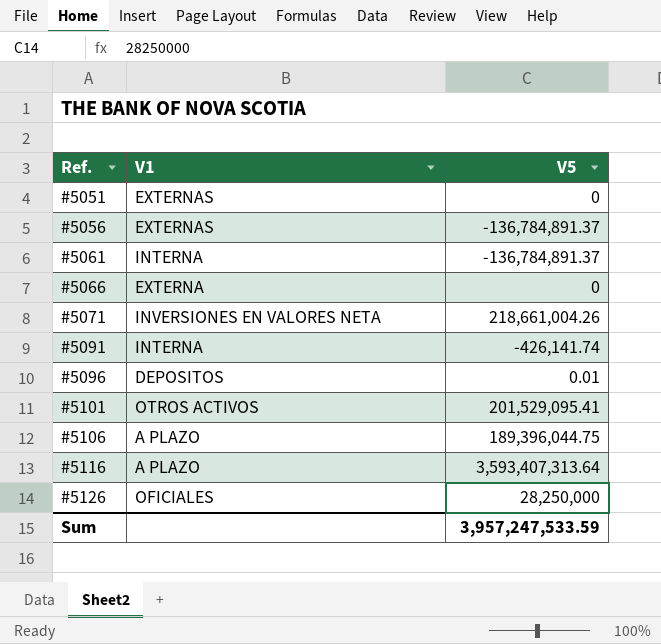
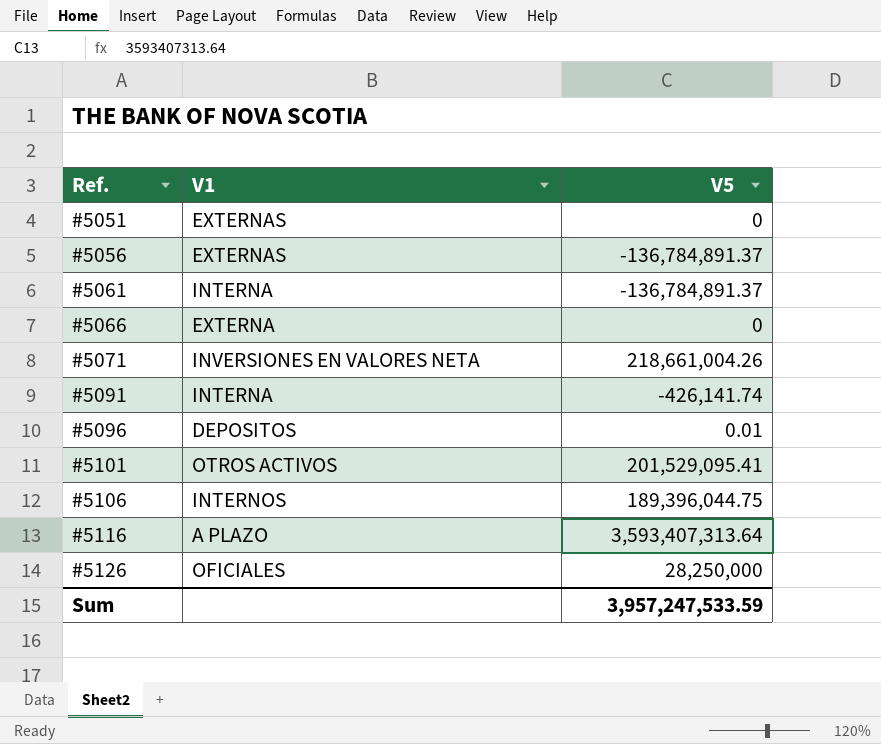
#5106 | V1: A PLAZO -> INTERNOS

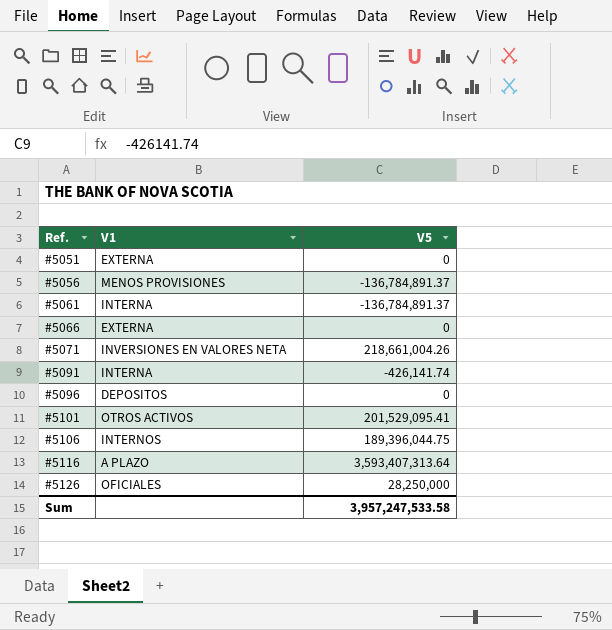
#5051 | V1: EXTERNAS -> EXTERNA
#5056 | V1: EXTERNAS -> MENOS PROVISIONES
#5096 | V5: 0.01 -> 0
Sum | V5: 3,957,247,533.59 -> 3,957,247,533.58

